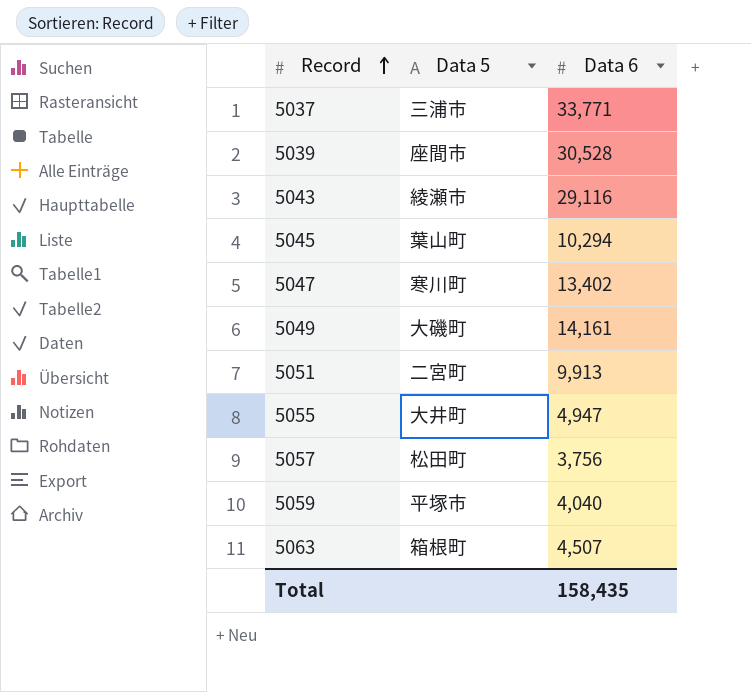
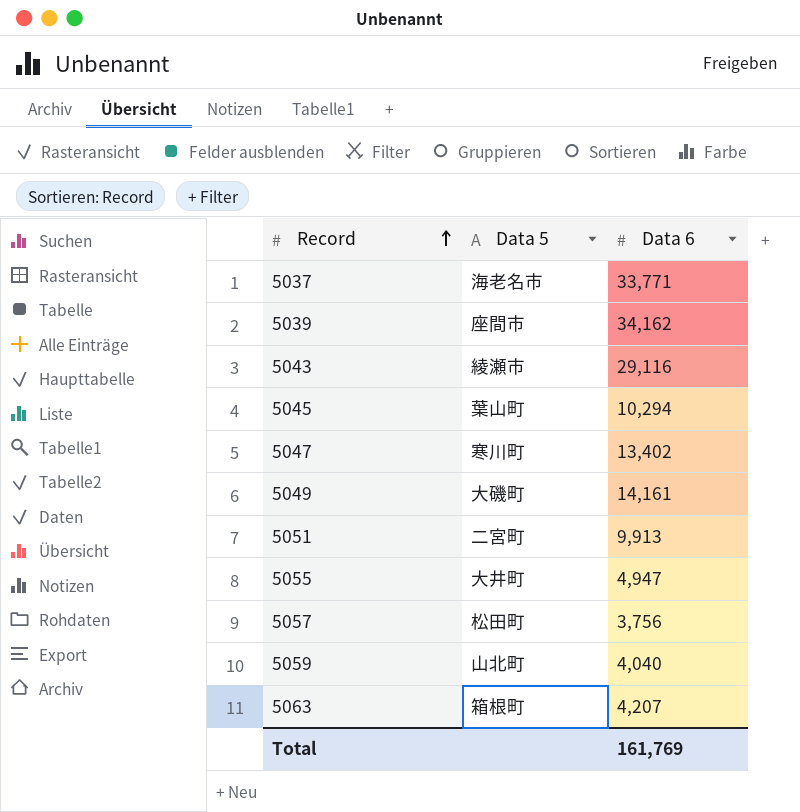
5037 | Data 5: 三浦市 -> 海老名市
5039 | Data 6: 30,528 -> 34,162
5059 | Data 5: 平塚市 -> 山北町
5063 | Data 6: 4,507 -> 4,207
Total | Data 6: 158,435 -> 161,769

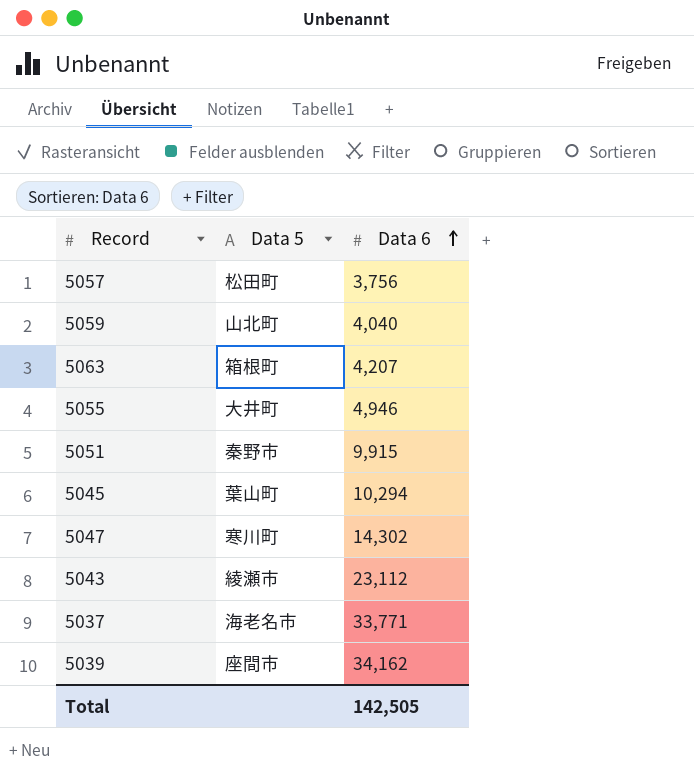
row order: Record ascending -> Data 6 ascending
row 5049: 大磯町 | 14,161 -> none
5055 | Data 6: 4,947 -> 4,946
5051 | Data 5: 二宮町 -> 秦野市
5051 | Data 6: 9,913 -> 9,915
5047 | Data 6: 13,402 -> 14,302
5043 | Data 6: 29,116 -> 23,112
Total | Data 6: 161,769 -> 142,505

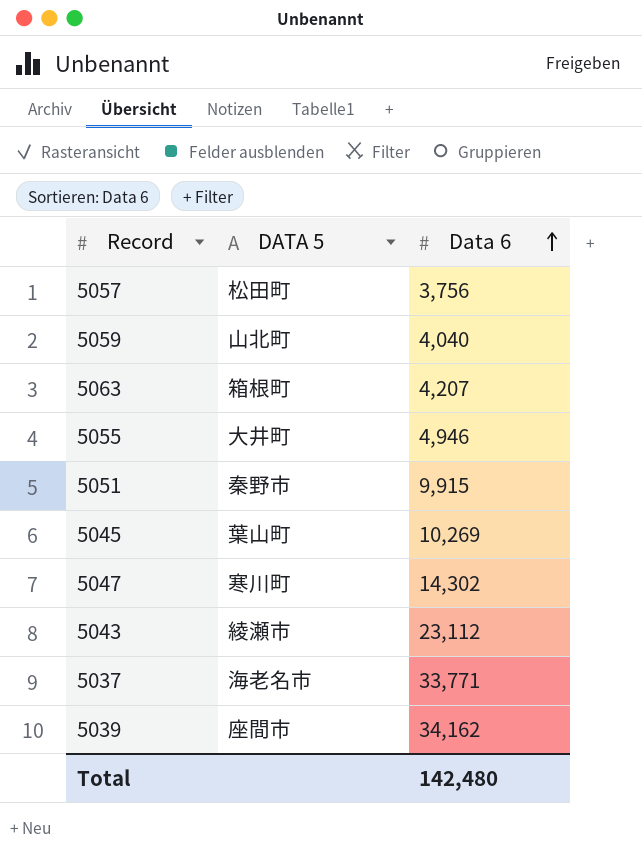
column name: Data 5 -> DATA 5
5045 | Data 6: 10,294 -> 10,269
Total | Data 6: 142,505 -> 142,480

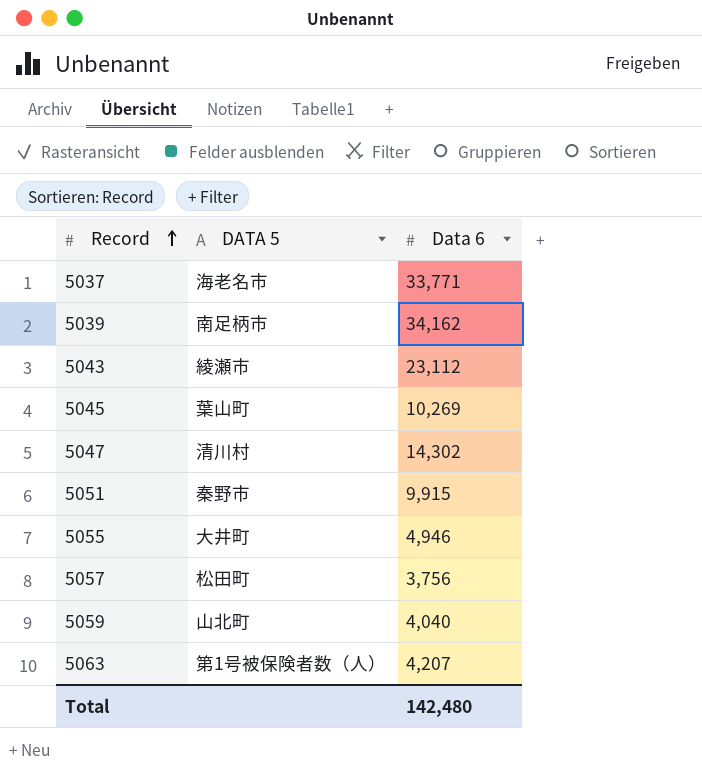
row order: Data 6 ascending -> Record ascending
5039 | DATA 5: 座間市 -> 南足柄市
5047 | DATA 5: 寒川町 -> 清川村
5063 | DATA 5: 箱根町 -> 第1号被保険者数（人）

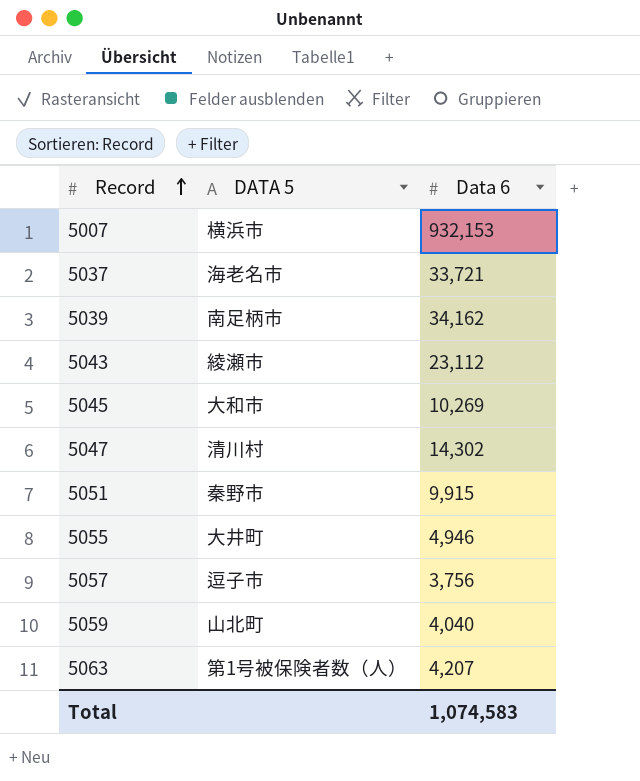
row 5007: none -> 横浜市 | 932,153
5037 | Data 6: 33,771 -> 33,721
5045 | DATA 5: 葉山町 -> 大和市
5057 | DATA 5: 松田町 -> 逗子市
Total | Data 6: 142,480 -> 1,074,583

